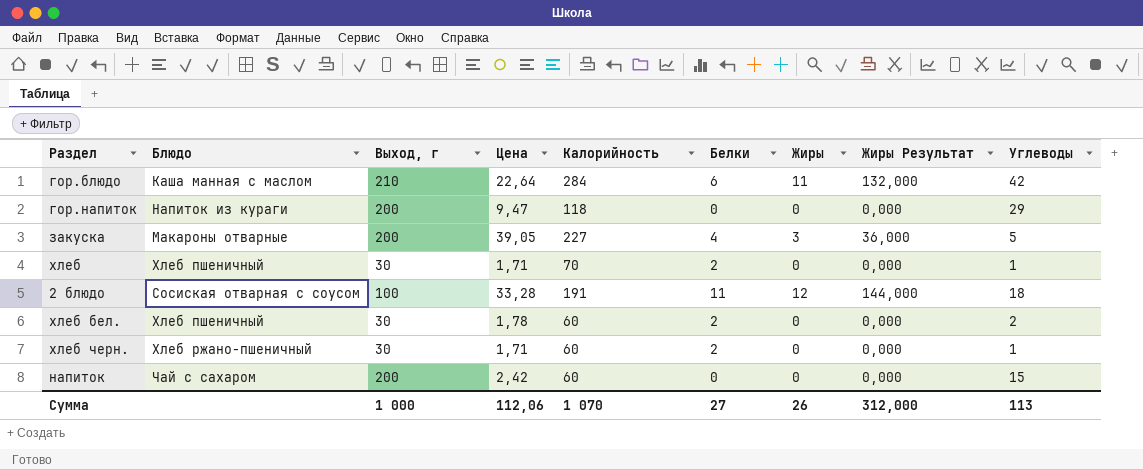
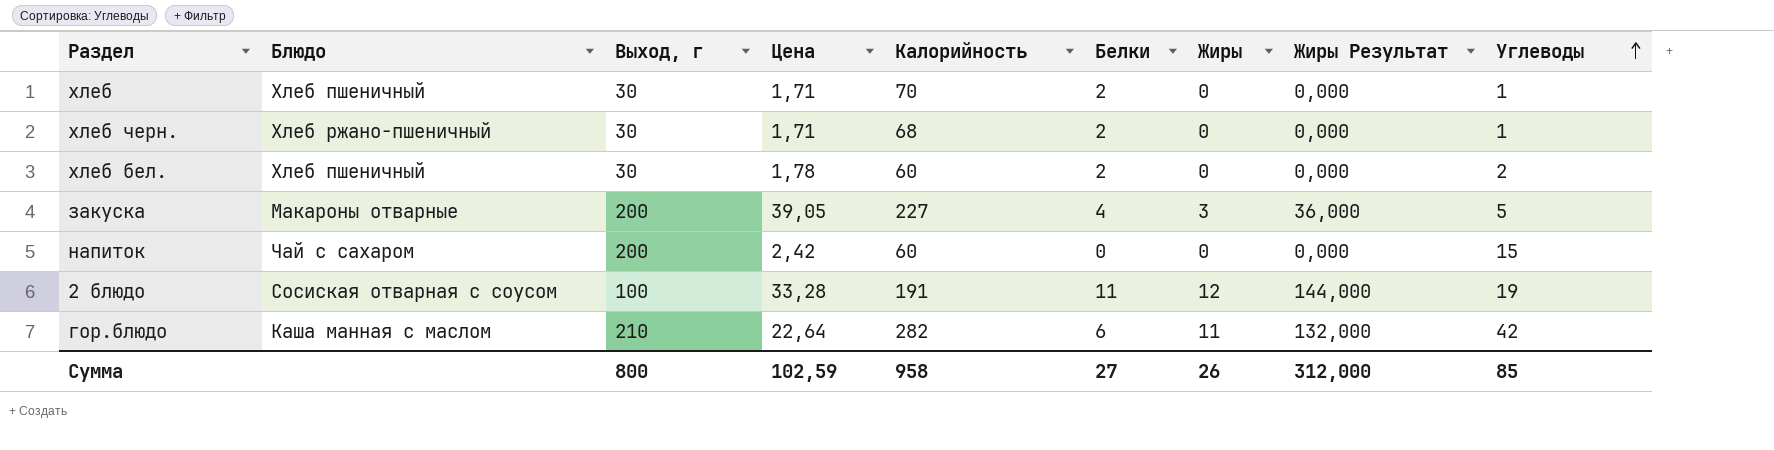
row order: none -> Углеводы ascending
row гор.напиток: Напиток из кураги | 200 | 9,47 | 118 | 0 | 0 | 0,000 | 29 -> none
хлеб черн. | Калорийность: 60 -> 68
2 блюдо | Углеводы: 18 -> 19
гор.блюдо | Калорийность: 284 -> 282
Сумма | Выход, г: 1 000 -> 800
Сумма | Цена: 112,06 -> 102,59
Сумма | Калорийность: 1 070 -> 958
Сумма | Углеводы: 113 -> 85

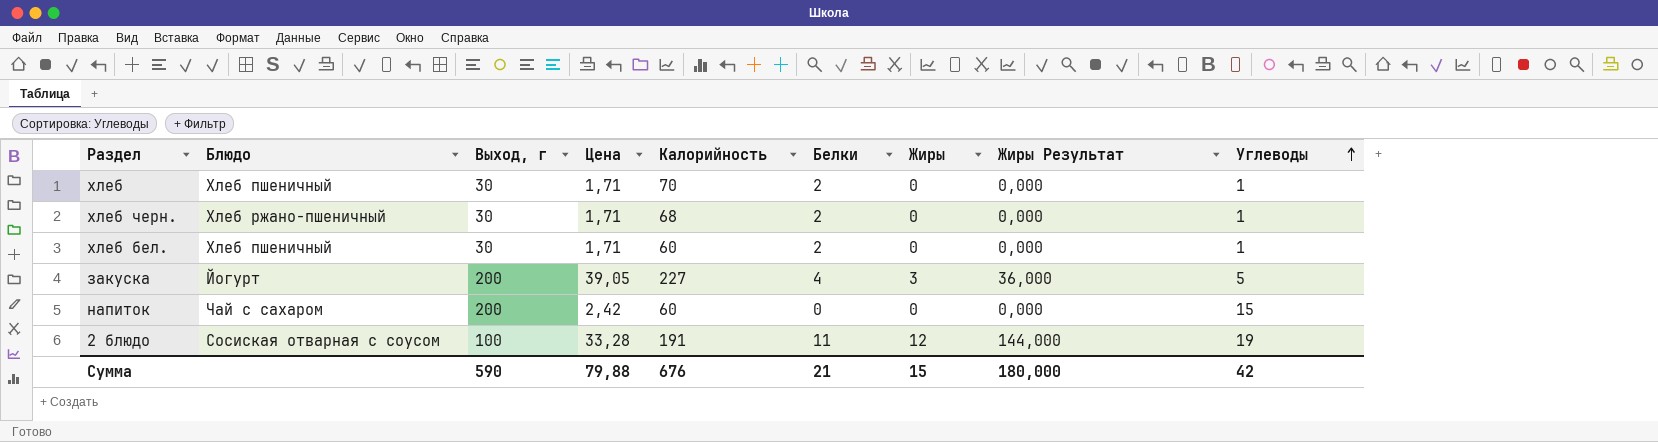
row гор.блюдо: Каша манная с маслом | 210 | 22,64 | 282 | 6 | 11 | 132,000 | 42 -> none
хлеб бел. | Цена: 1,78 -> 1,71
хлеб бел. | Углеводы: 2 -> 1
закуска | Блюдо: Макароны отварные -> Йогурт
Сумма | Выход, г: 800 -> 590
Сумма | Цена: 102,59 -> 79,88
Сумма | Калорийность: 958 -> 676
Сумма | Белки: 27 -> 21
Сумма | Жиры: 26 -> 15
Сумма | Жиры Результат: 312,000 -> 180,000
Сумма | Углеводы: 85 -> 42

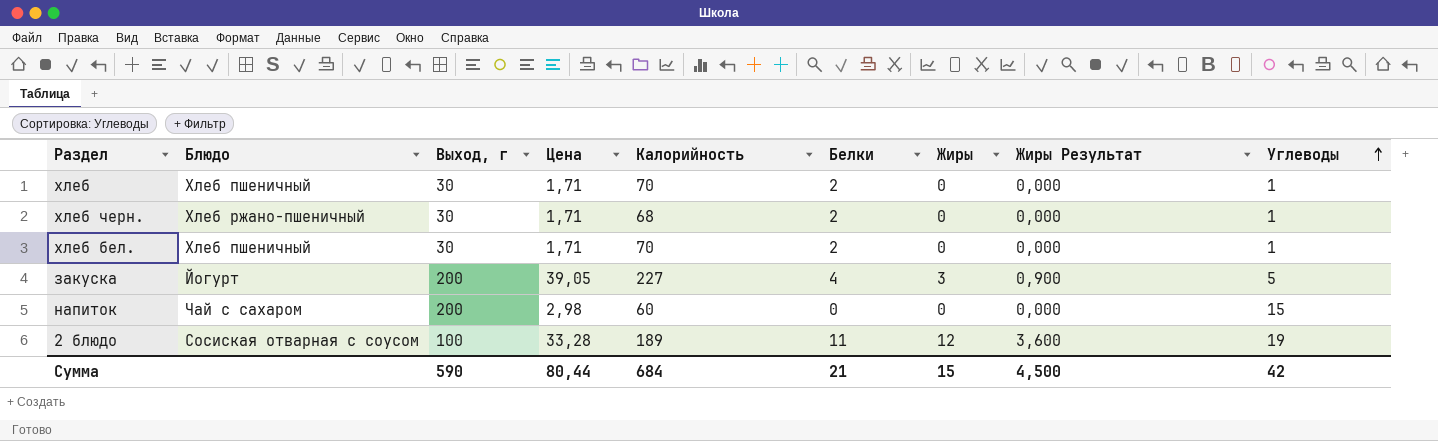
column Жиры Результат | formula: [Жиры] * 12 -> [Жиры] * 0,3
хлеб бел. | Калорийность: 60 -> 70
напиток | Цена: 2,42 -> 2,98
2 блюдо | Калорийность: 191 -> 189
Сумма | Цена: 79,88 -> 80,44
Сумма | Калорийность: 676 -> 684
Сумма | Жиры Результат: 180,000 -> 4,500

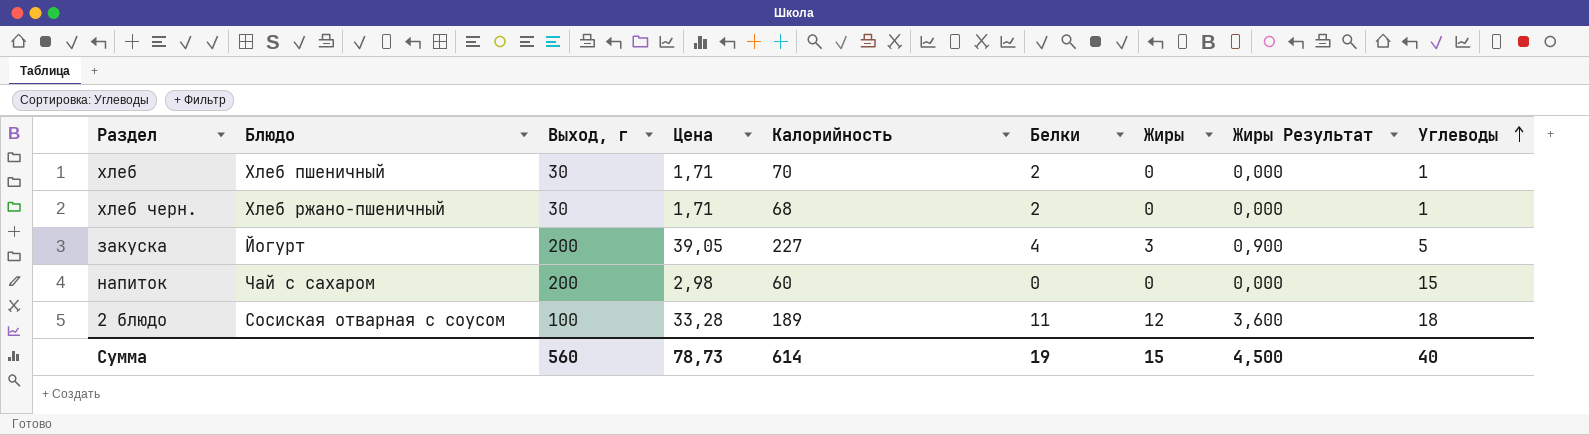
row хлеб бел.: Хлеб пшеничный | 30 | 1,71 | 70 | 2 | 0 | 0,000 | 1 -> none
2 блюдо | Углеводы: 19 -> 18
Сумма | Выход, г: 590 -> 560
Сумма | Цена: 80,44 -> 78,73
Сумма | Калорийность: 684 -> 614
Сумма | Белки: 21 -> 19
Сумма | Углеводы: 42 -> 40

